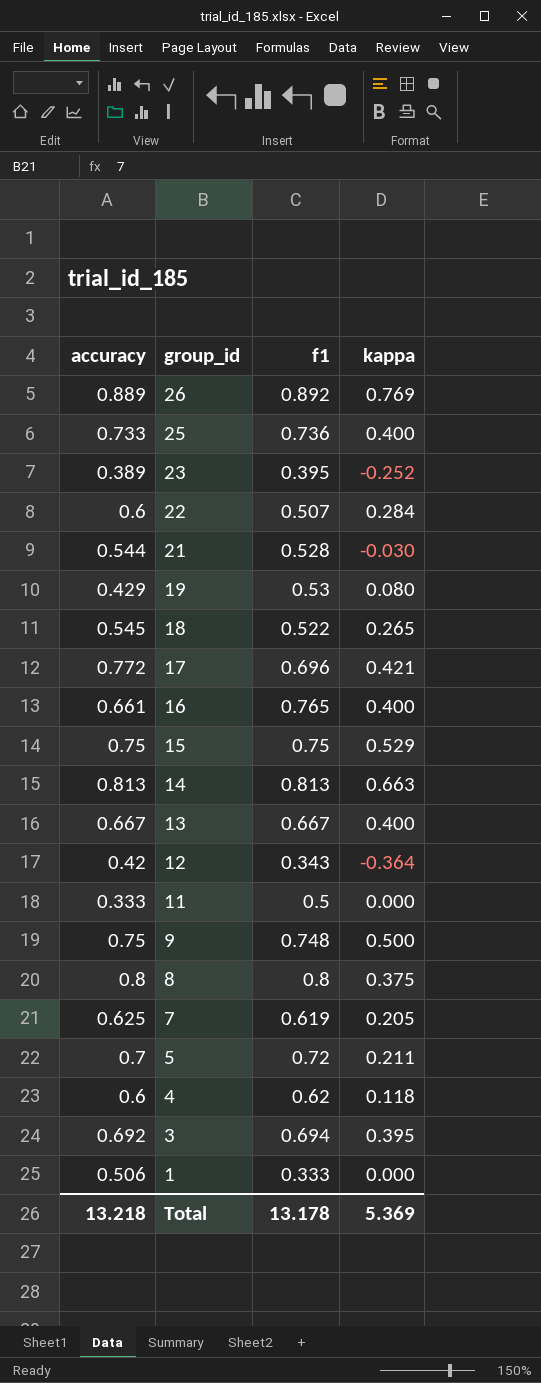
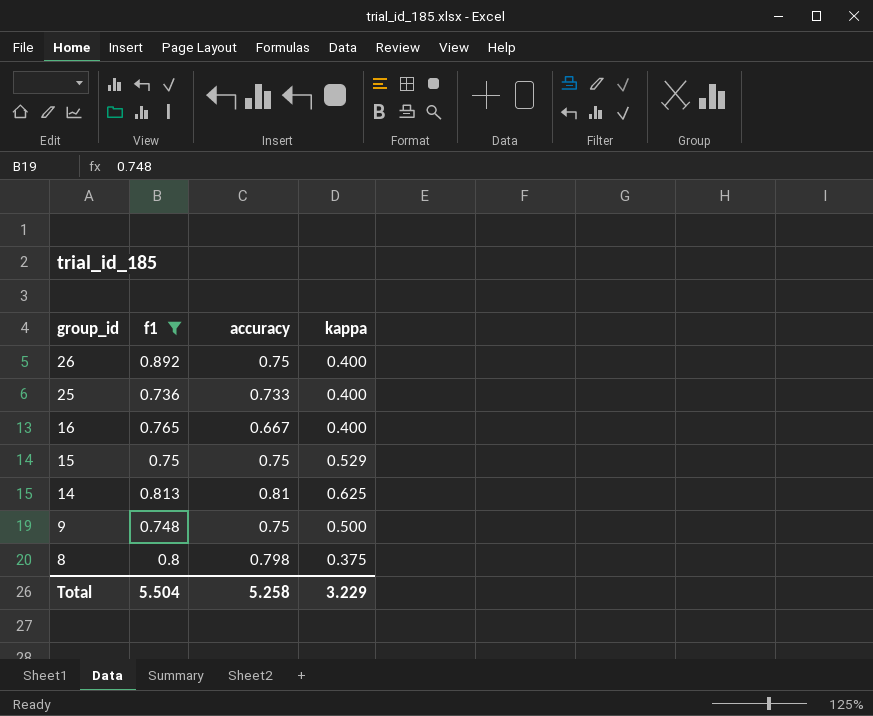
filter: none -> f1 >= 0.736
column accuracy | position: 1 -> 3
26 | accuracy: 0.889 -> 0.75
26 | kappa: 0.769 -> 0.400
16 | accuracy: 0.661 -> 0.667
14 | accuracy: 0.813 -> 0.81
14 | kappa: 0.663 -> 0.625
8 | accuracy: 0.8 -> 0.798
Total | f1: 13.178 -> 5.504
Total | accuracy: 13.218 -> 5.258
Total | kappa: 5.369 -> 3.229

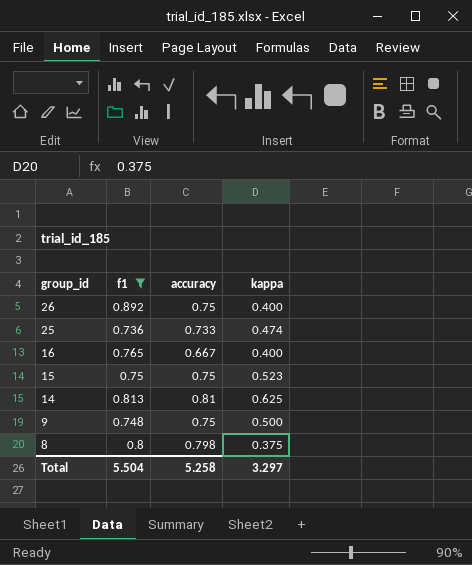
25 | kappa: 0.400 -> 0.474
15 | kappa: 0.529 -> 0.523
Total | kappa: 3.229 -> 3.297

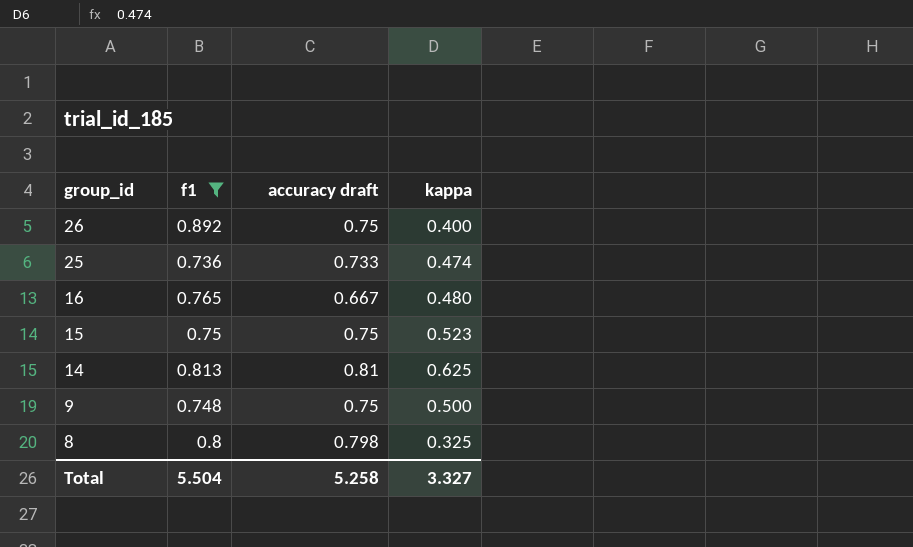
column name: accuracy -> accuracy draft
16 | kappa: 0.400 -> 0.480
8 | kappa: 0.375 -> 0.325
Total | kappa: 3.297 -> 3.327

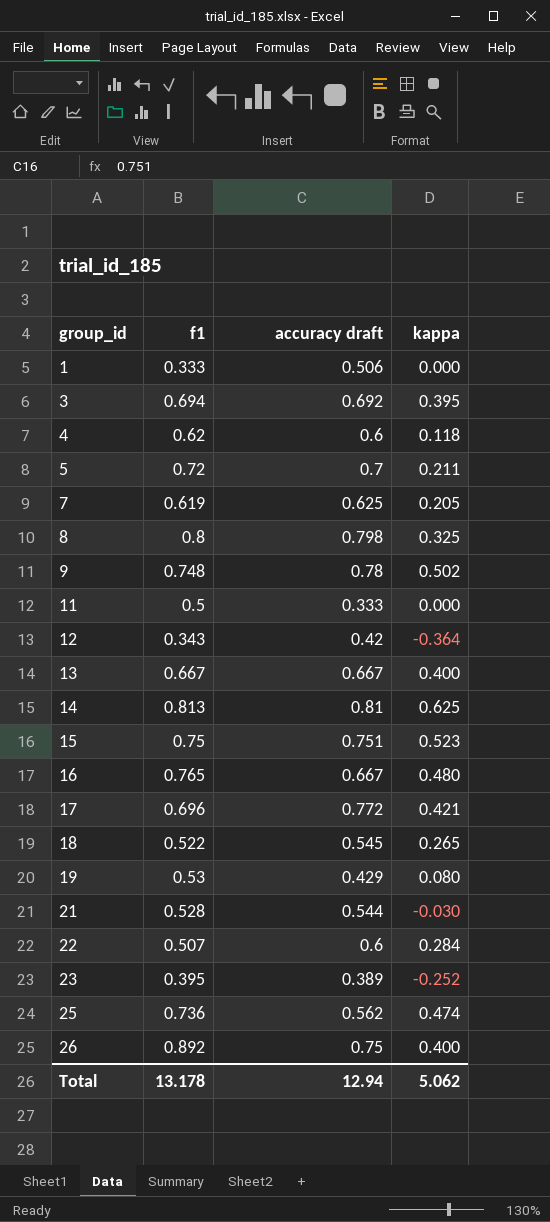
filter: f1 >= 0.736 -> none
row order: group_id descending -> group_id ascending
9 | accuracy draft: 0.75 -> 0.78
9 | kappa: 0.500 -> 0.502
15 | accuracy draft: 0.75 -> 0.751
25 | accuracy draft: 0.733 -> 0.562
Total | f1: 5.504 -> 13.178
Total | accuracy draft: 5.258 -> 12.94
Total | kappa: 3.327 -> 5.062

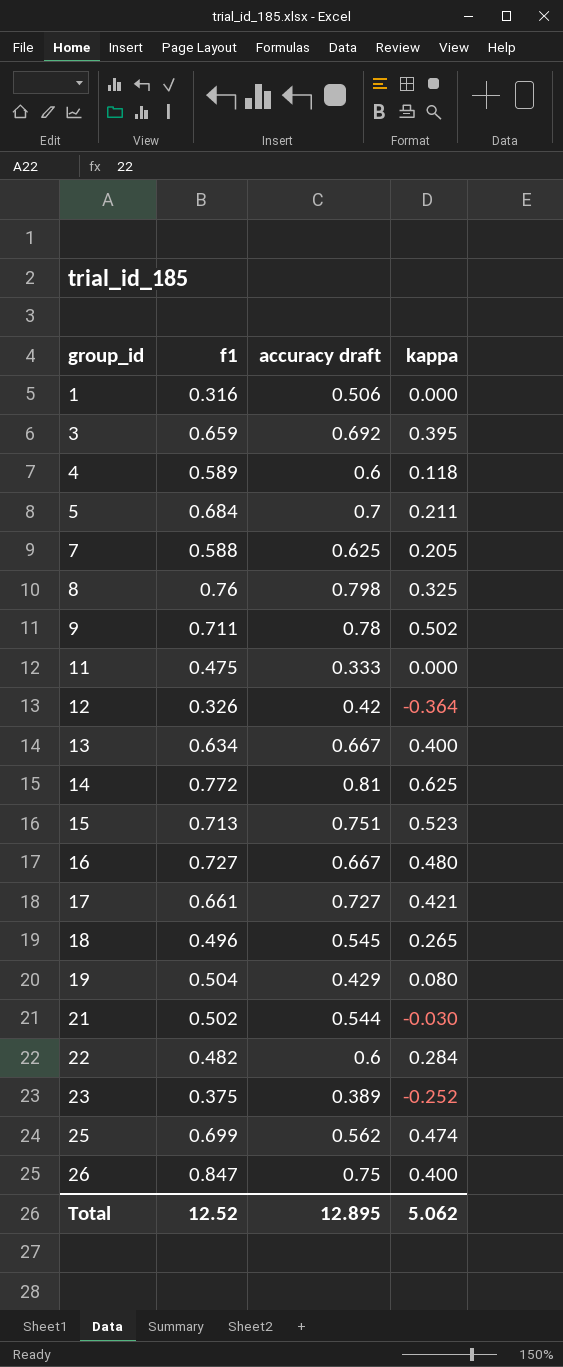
1 | f1: 0.333 -> 0.316
3 | f1: 0.694 -> 0.659
4 | f1: 0.62 -> 0.589
5 | f1: 0.72 -> 0.684
7 | f1: 0.619 -> 0.588
8 | f1: 0.8 -> 0.76
9 | f1: 0.748 -> 0.711
11 | f1: 0.5 -> 0.475
12 | f1: 0.343 -> 0.326
13 | f1: 0.667 -> 0.634
14 | f1: 0.813 -> 0.772
15 | f1: 0.75 -> 0.713
16 | f1: 0.765 -> 0.727
17 | f1: 0.696 -> 0.661
17 | accuracy draft: 0.772 -> 0.727
18 | f1: 0.522 -> 0.496
19 | f1: 0.53 -> 0.504
21 | f1: 0.528 -> 0.502
22 | f1: 0.507 -> 0.482
23 | f1: 0.395 -> 0.375
25 | f1: 0.736 -> 0.699
26 | f1: 0.892 -> 0.847
Total | f1: 13.178 -> 12.52
Total | accuracy draft: 12.94 -> 12.895

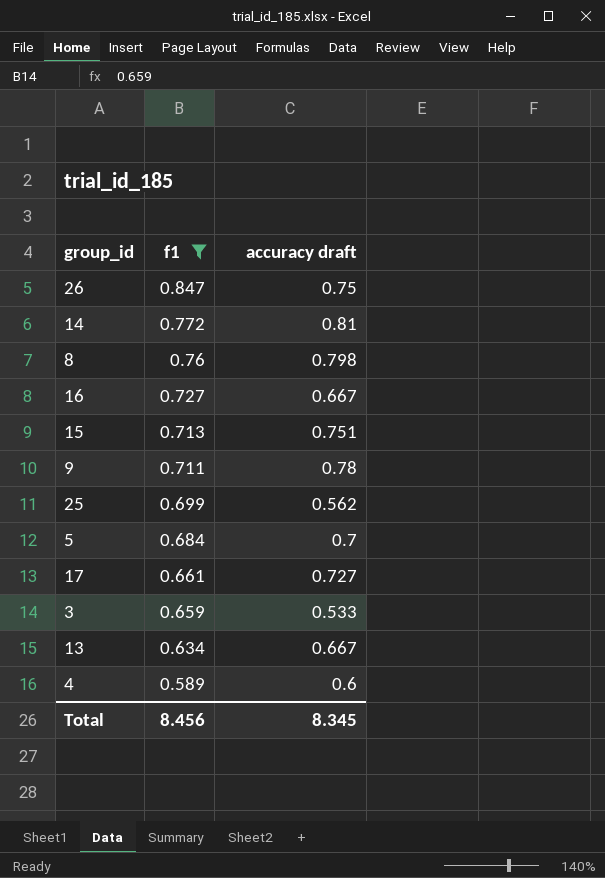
filter: none -> f1 >= 0.589
row order: group_id ascending -> f1 descending
column kappa | position: 4 -> none
3 | accuracy draft: 0.692 -> 0.533
Total | f1: 12.52 -> 8.456
Total | accuracy draft: 12.895 -> 8.345

